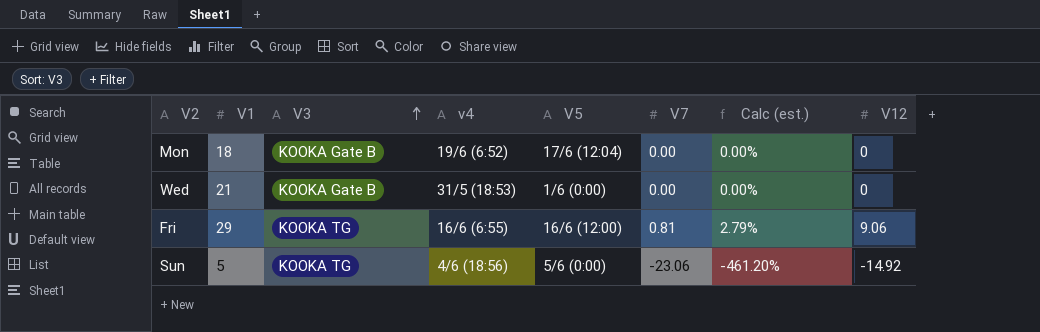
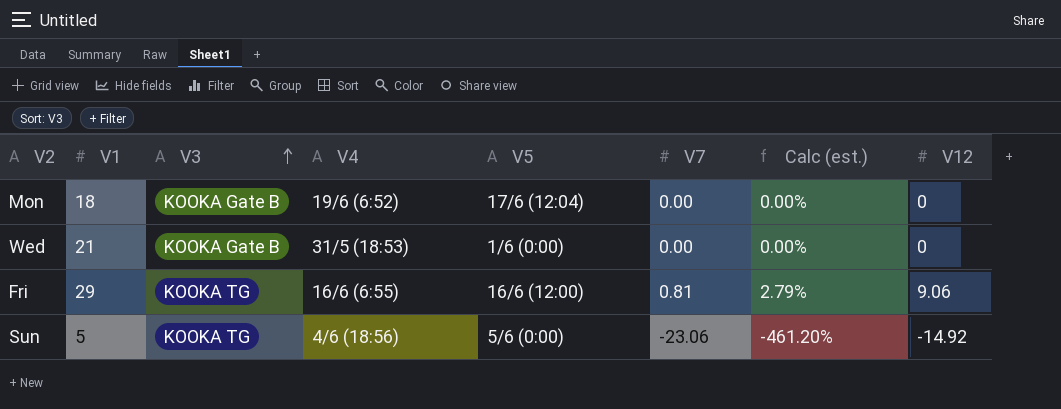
column name: v4 -> V4

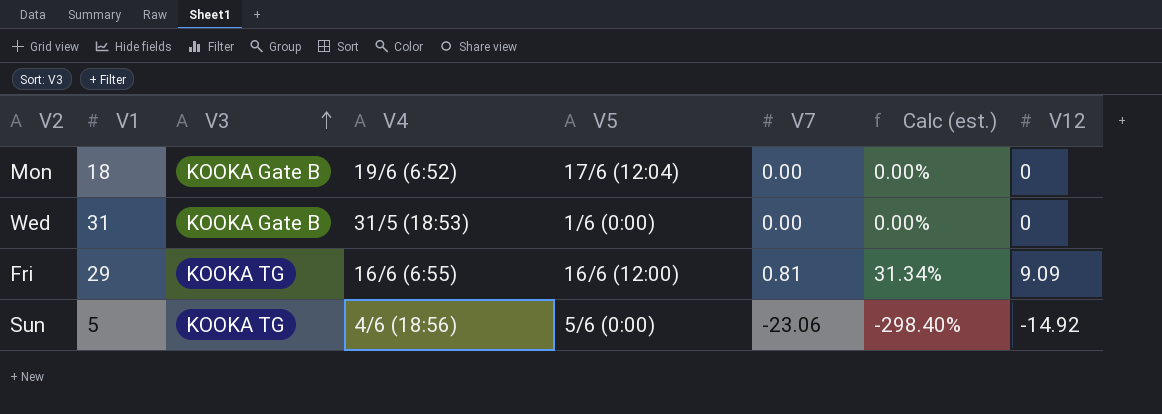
column Calc (est.) | formula: [V7] / [V1] -> [V12] / [V1]
Wed | V1: 21 -> 31
Fri | V12: 9.06 -> 9.09

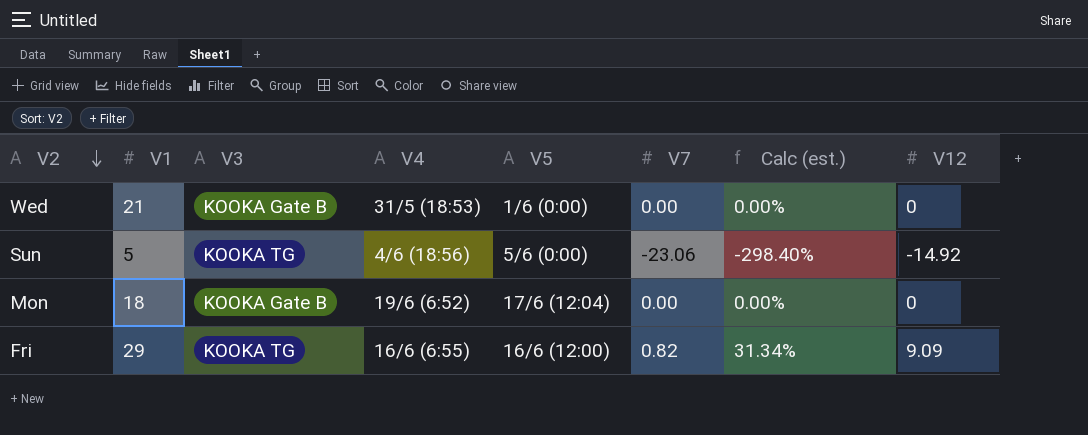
row order: V3 ascending -> V2 descending
Wed | V1: 31 -> 21
Fri | V7: 0.81 -> 0.82

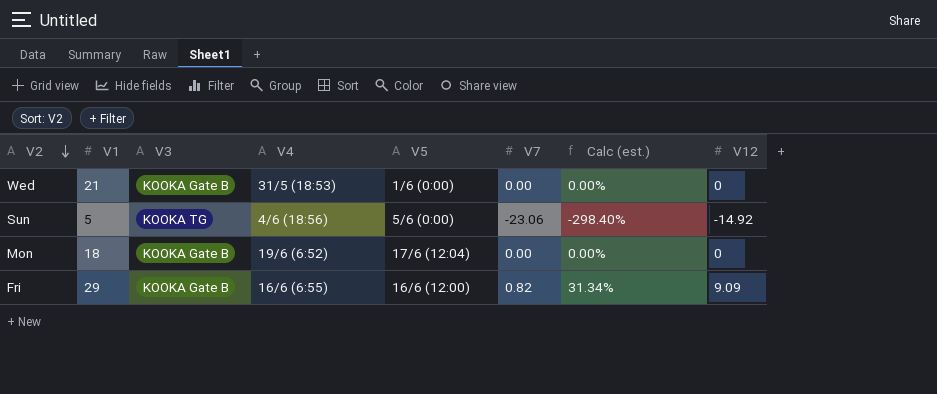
Fri | V3: KOOKA TG -> KOOKA Gate B

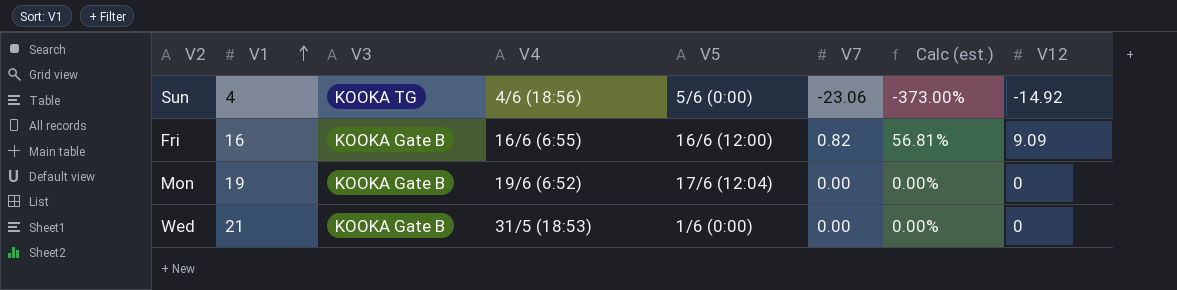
row order: V2 descending -> V1 ascending
Sun | V1: 5 -> 4
Sun | Calc (est.): -298.40% -> -373.00%
Fri | V1: 29 -> 16
Fri | Calc (est.): 31.34% -> 56.81%
Mon | V1: 18 -> 19

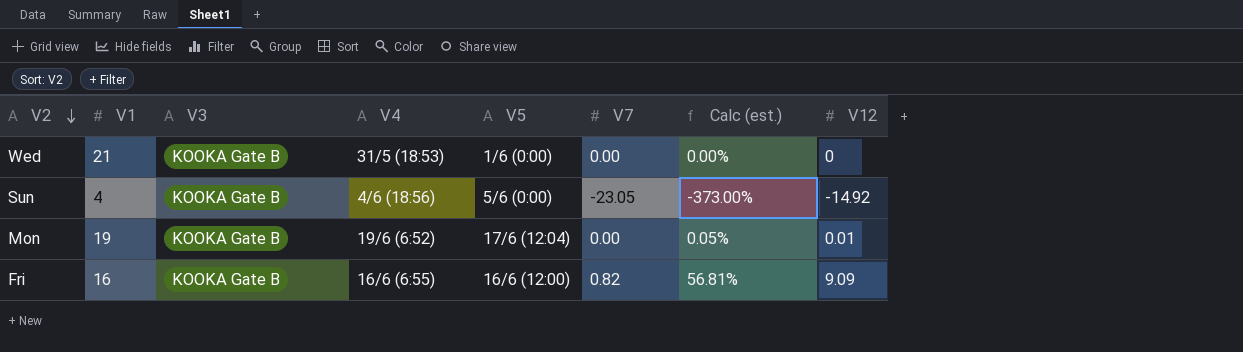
row order: V1 ascending -> V2 descending
Sun | V3: KOOKA TG -> KOOKA Gate B
Sun | V7: -23.06 -> -23.05
Mon | Calc (est.): 0.00% -> 0.05%
Mon | V12: 0 -> 0.01

